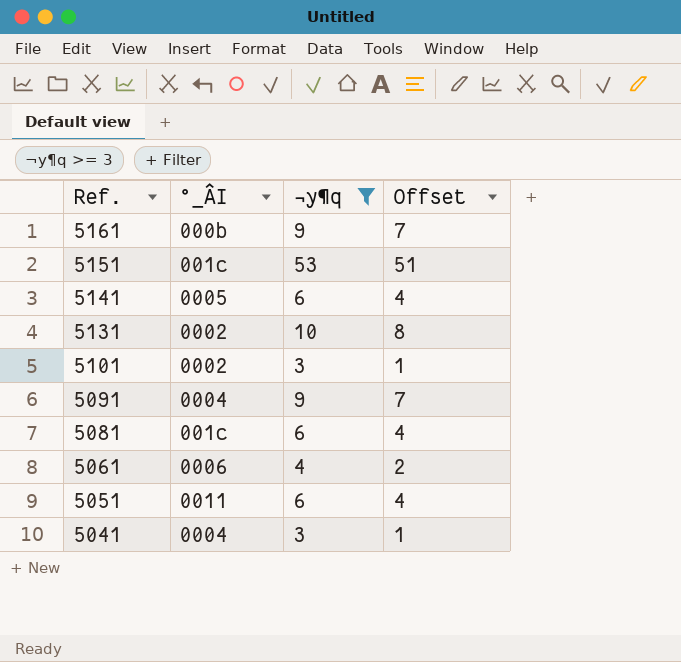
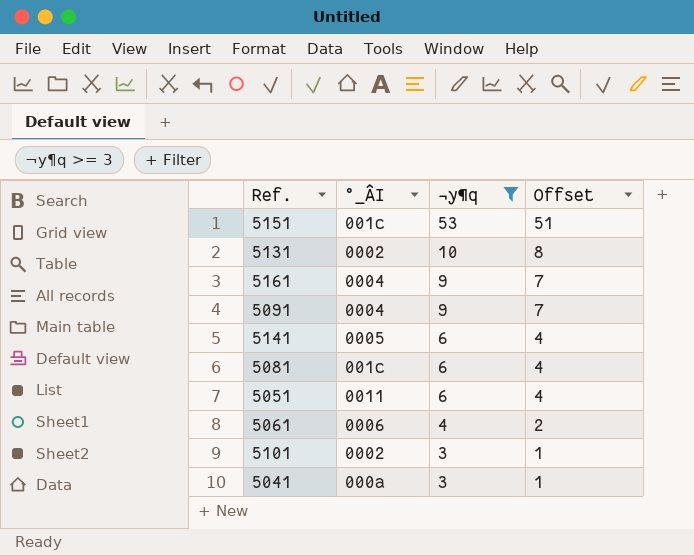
row order: Ref. descending -> ¬y¶q descending
5161 | °_ÂI: 000b -> 0004
5041 | °_ÂI: 0004 -> 000a

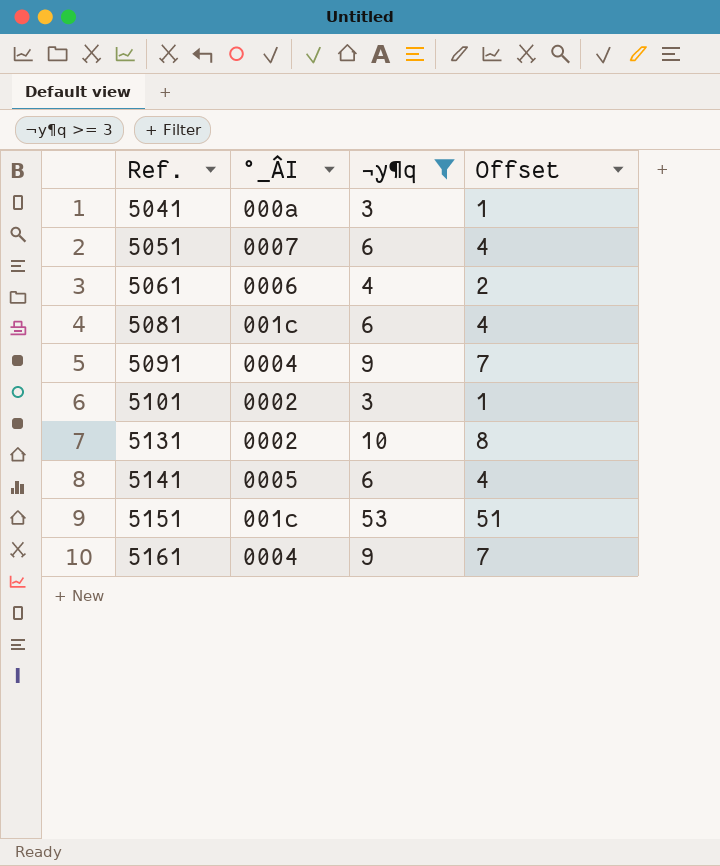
row order: ¬y¶q descending -> Ref. ascending
5051 | °_ÂI: 0011 -> 0007

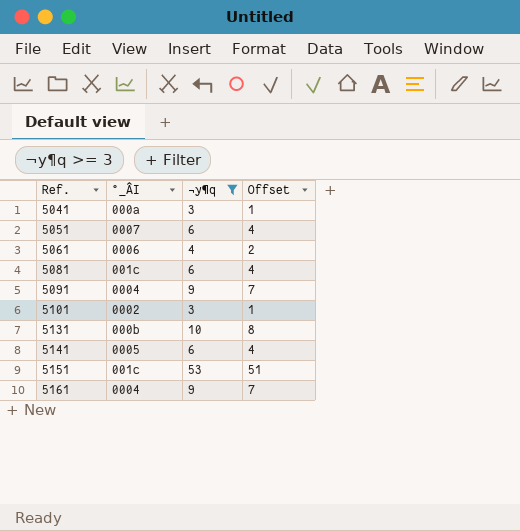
5131 | °_ÂI: 0002 -> 000b

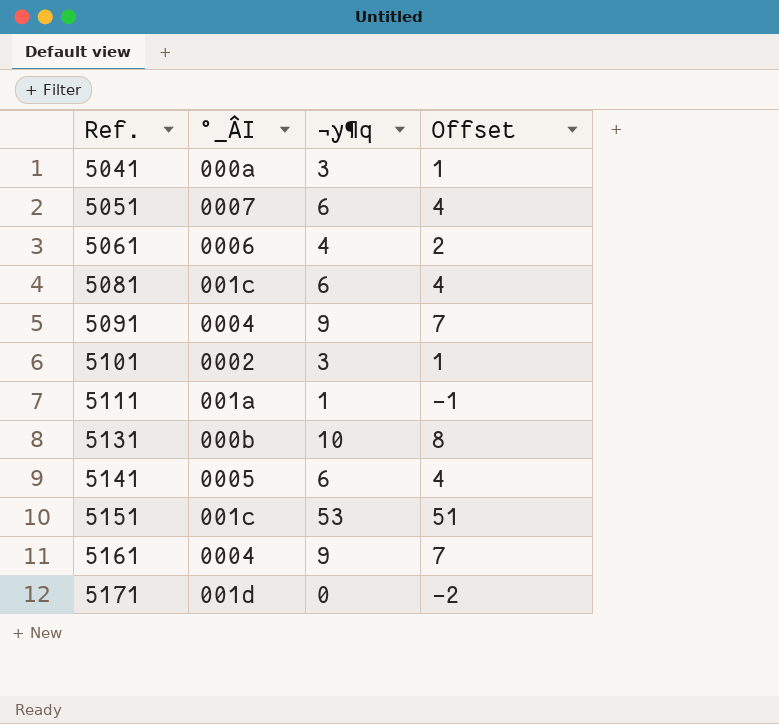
filter: ¬y¶q >= 3 -> none

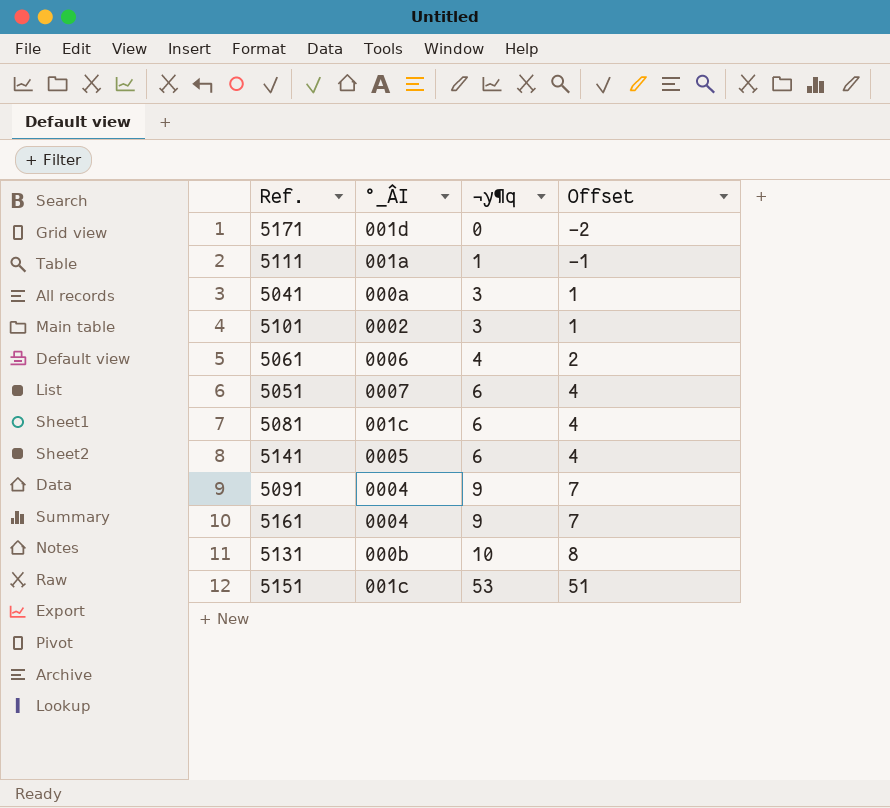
row order: Ref. ascending -> ¬y¶q ascending

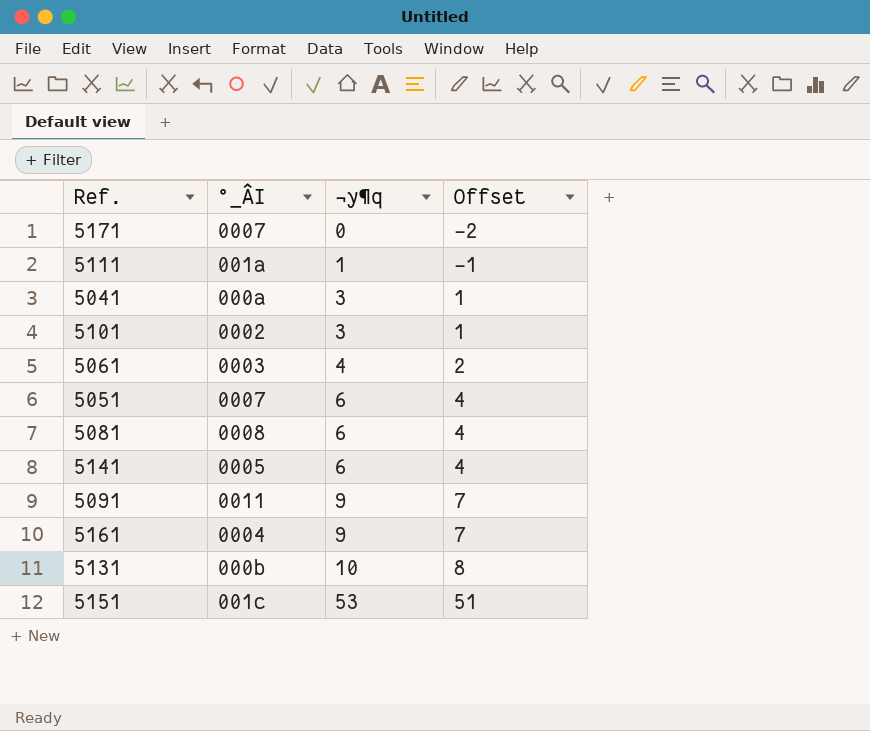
5171 | °_ÂI: 001d -> 0007
5061 | °_ÂI: 0006 -> 0003
5081 | °_ÂI: 001c -> 0008
5091 | °_ÂI: 0004 -> 0011

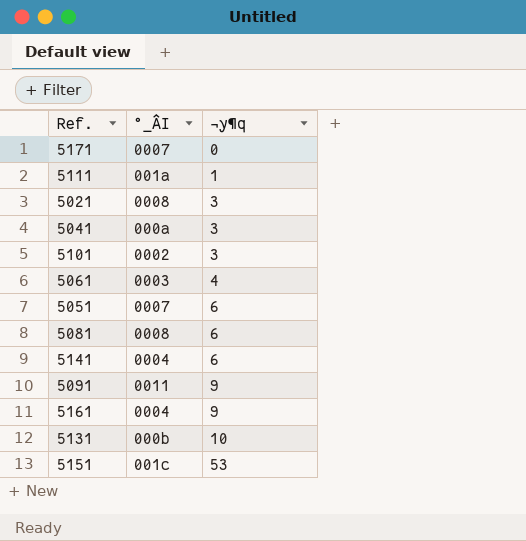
column Offset | formula: [¬y¶q] - 2 -> none
row 5021: none -> 0008 | 3
5141 | °_ÂI: 0005 -> 0004

